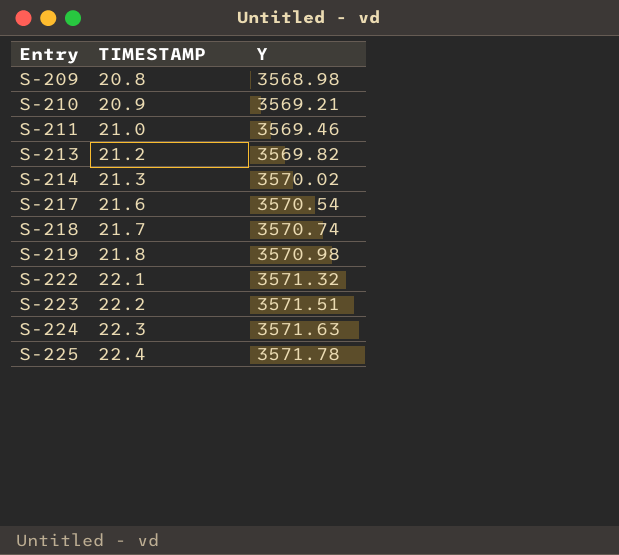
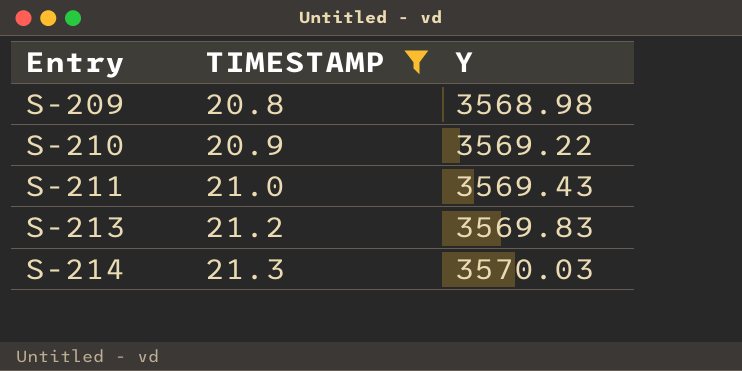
filter: none -> TIMESTAMP <= 21.3
S-210 | Y: 3569.21 -> 3569.22
S-211 | Y: 3569.46 -> 3569.43
S-213 | Y: 3569.82 -> 3569.83
S-214 | Y: 3570.02 -> 3570.03

